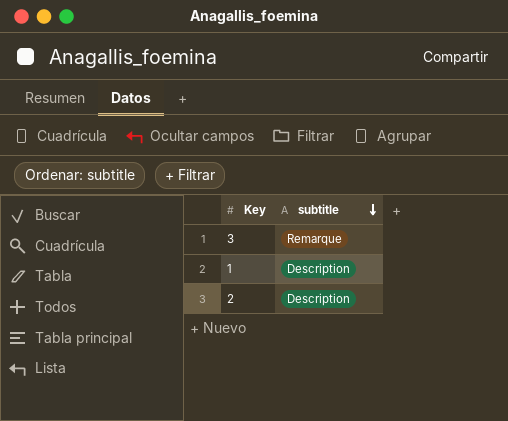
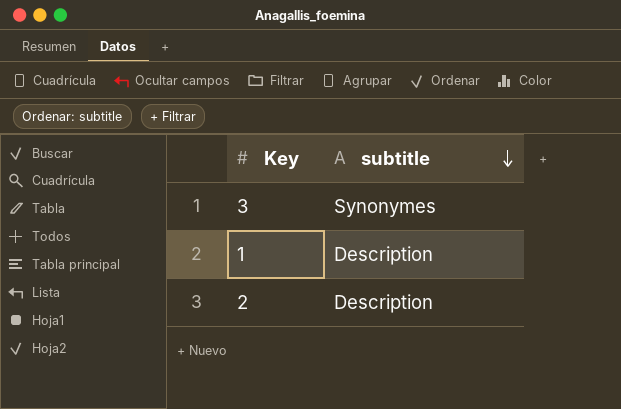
3 | subtitle: Remarque -> Synonymes

